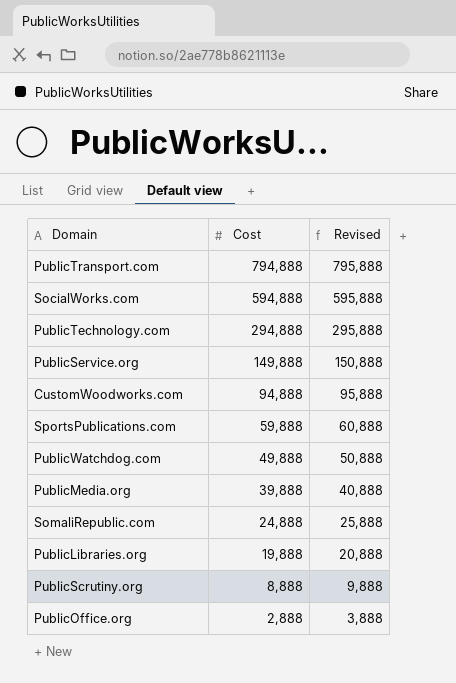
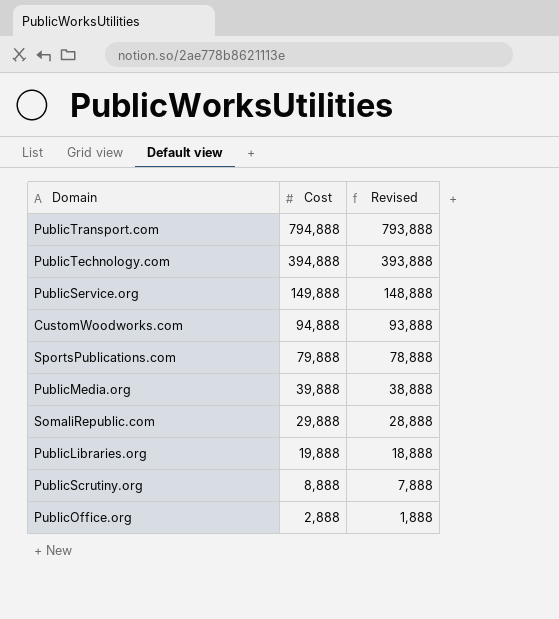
column Revised | formula: [Cost] + 1000 -> [Cost] - 1000
row SocialWorks.com: 594,888 | 595,888 -> none
row PublicWatchdog.com: 49,888 | 50,888 -> none
PublicTechnology.com | Cost: 294,888 -> 394,888
SportsPublications.com | Cost: 59,888 -> 79,888
SomaliRepublic.com | Cost: 24,888 -> 29,888

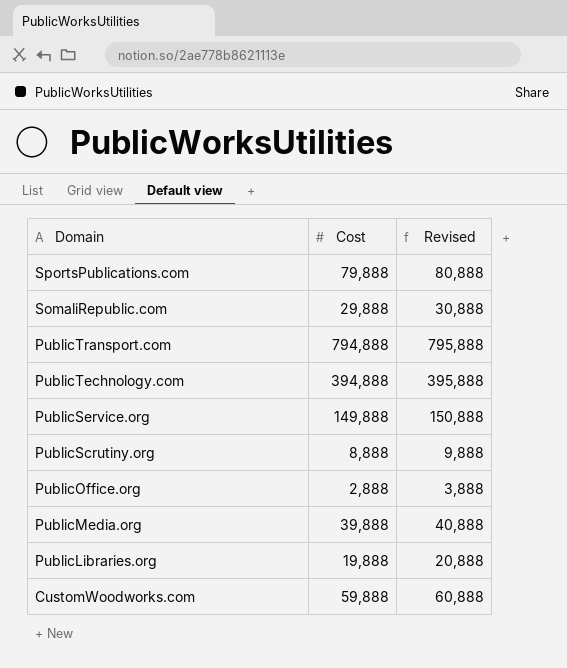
row order: Cost descending -> Domain descending
column Revised | formula: [Cost] - 1000 -> [Cost] + 1000
CustomWoodworks.com | Cost: 94,888 -> 59,888

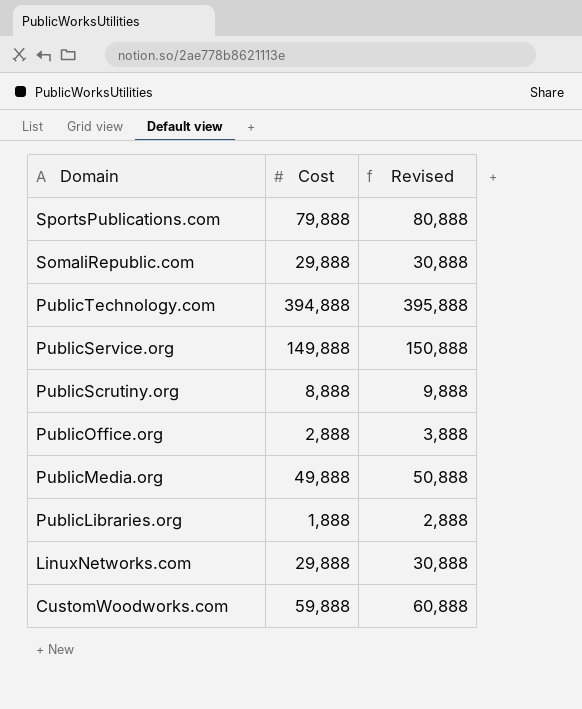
row PublicTransport.com: 794,888 | 795,888 -> none
PublicMedia.org | Cost: 39,888 -> 49,888
PublicMedia.org | Revised: 40,888 -> 50,888
PublicLibraries.org | Cost: 19,888 -> 1,888
PublicLibraries.org | Revised: 20,888 -> 2,888
row LinuxNetworks.com: none -> 29,888 | 30,888

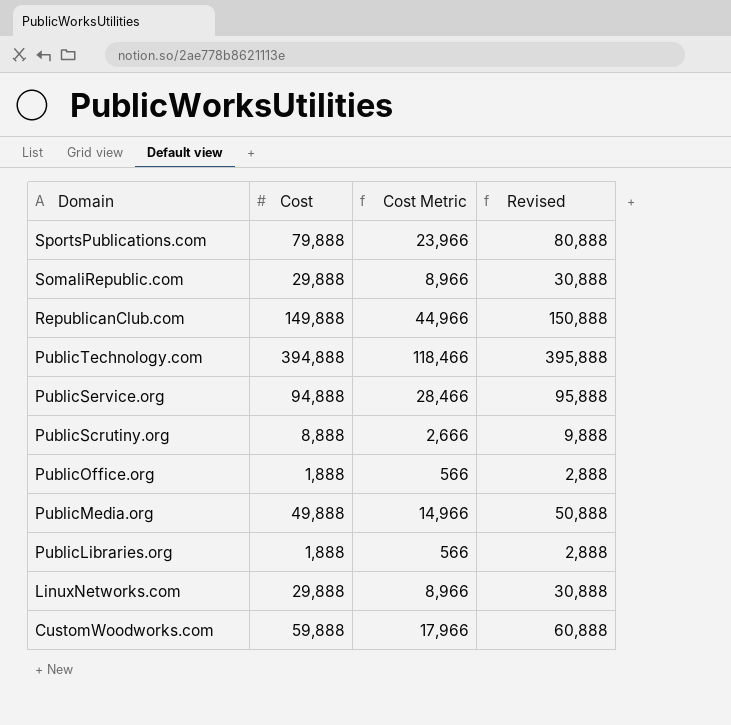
column Cost Metric | formula: none -> [Cost] * 0.3
row RepublicanClub.com: none -> 149,888 | 44,966 | 150,888
PublicService.org | Cost: 149,888 -> 94,888
PublicService.org | Revised: 150,888 -> 95,888
PublicOffice.org | Cost: 2,888 -> 1,888
PublicOffice.org | Revised: 3,888 -> 2,888

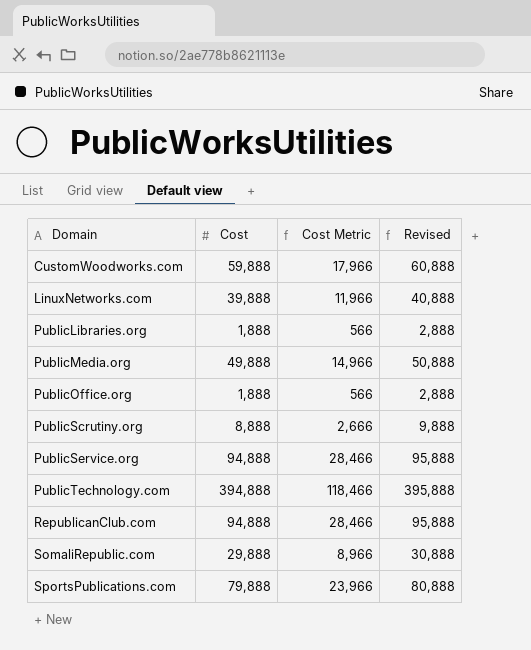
row order: Domain descending -> Domain ascending
LinuxNetworks.com | Cost: 29,888 -> 39,888
LinuxNetworks.com | Cost Metric: 8,966 -> 11,966
LinuxNetworks.com | Revised: 30,888 -> 40,888
RepublicanClub.com | Cost: 149,888 -> 94,888
RepublicanClub.com | Cost Metric: 44,966 -> 28,466
RepublicanClub.com | Revised: 150,888 -> 95,888

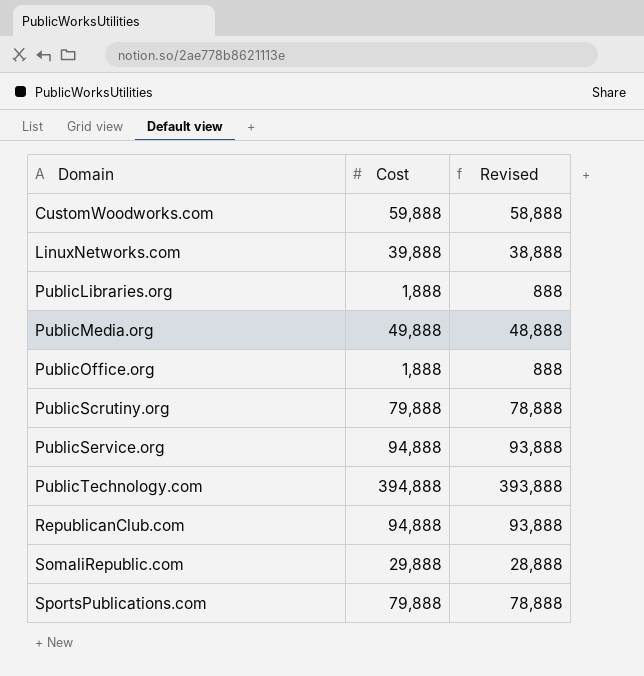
column Cost Metric | formula: [Cost] * 0.3 -> none
column Revised | formula: [Cost] + 1000 -> [Cost] - 1000
PublicScrutiny.org | Cost: 8,888 -> 79,888

